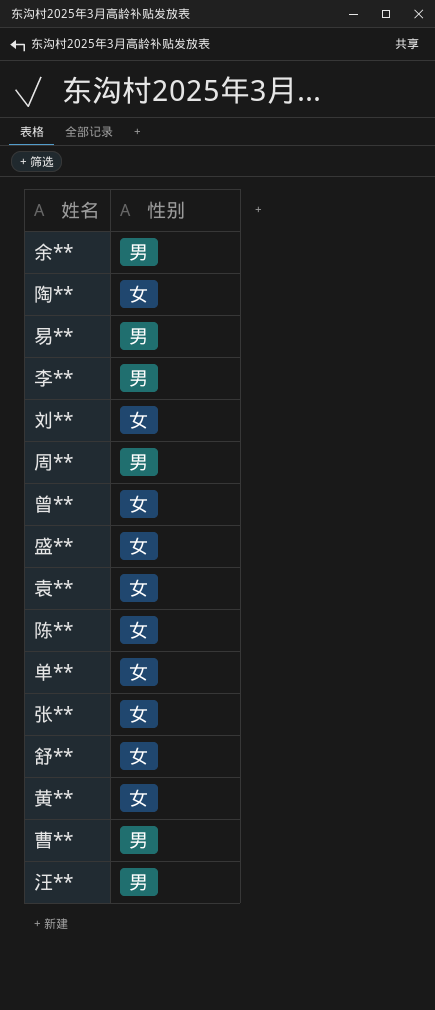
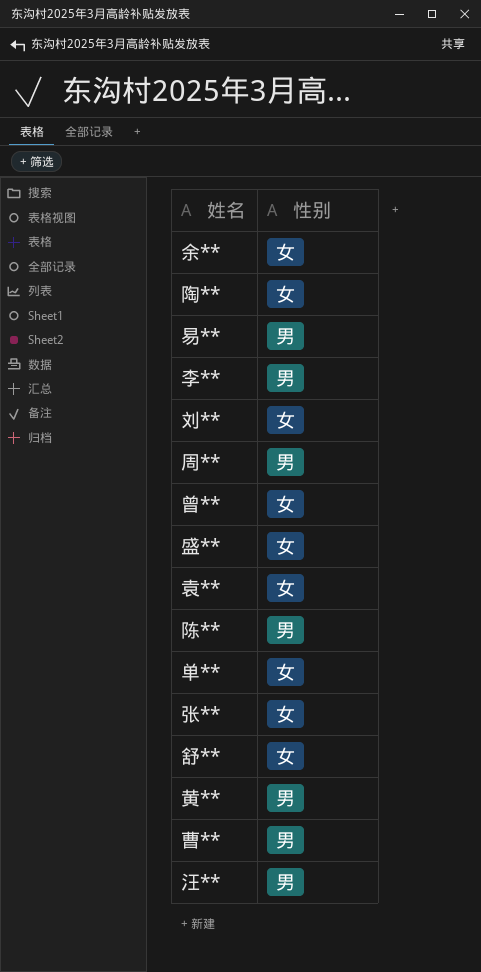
余** | 性别: 男 -> 女
陈** | 性别: 女 -> 男
黄** | 性别: 女 -> 男

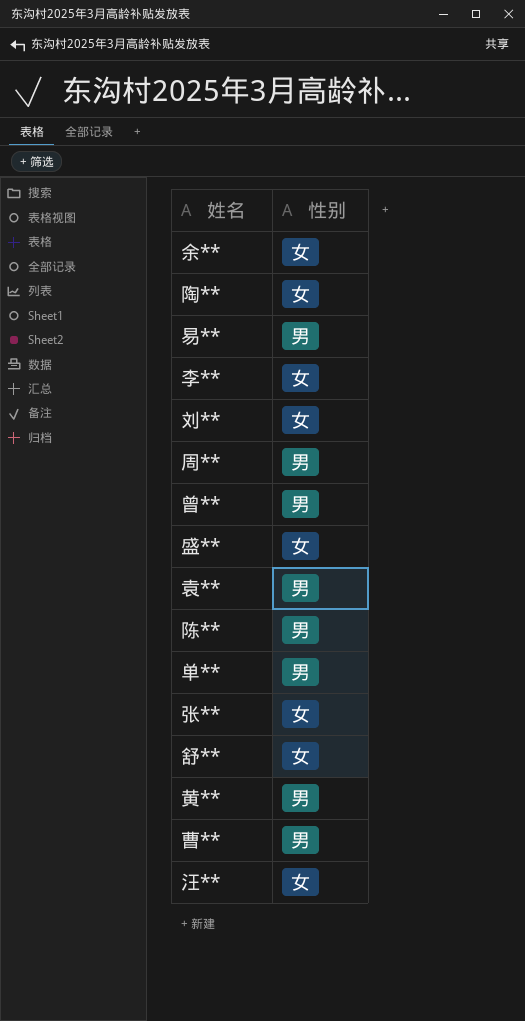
李** | 性别: 男 -> 女
曾** | 性别: 女 -> 男
袁** | 性别: 女 -> 男
单** | 性别: 女 -> 男
汪** | 性别: 男 -> 女

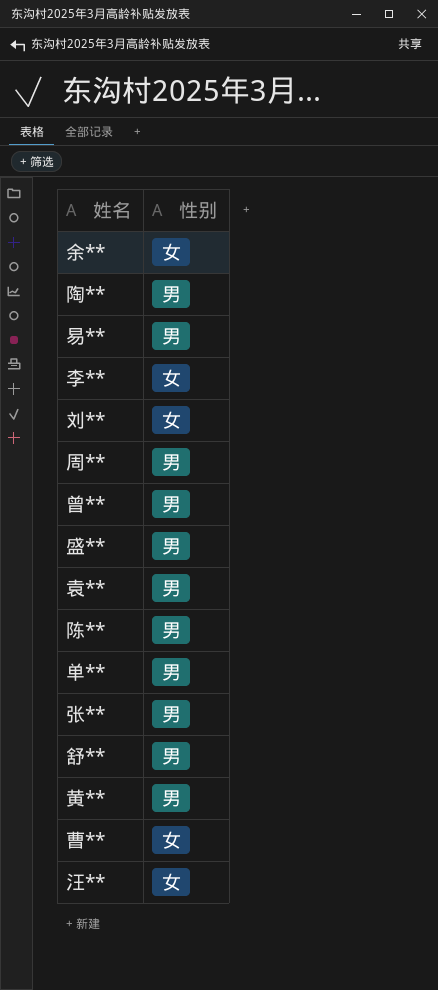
陶** | 性别: 女 -> 男
盛** | 性别: 女 -> 男
张** | 性别: 女 -> 男
舒** | 性别: 女 -> 男
曹** | 性别: 男 -> 女

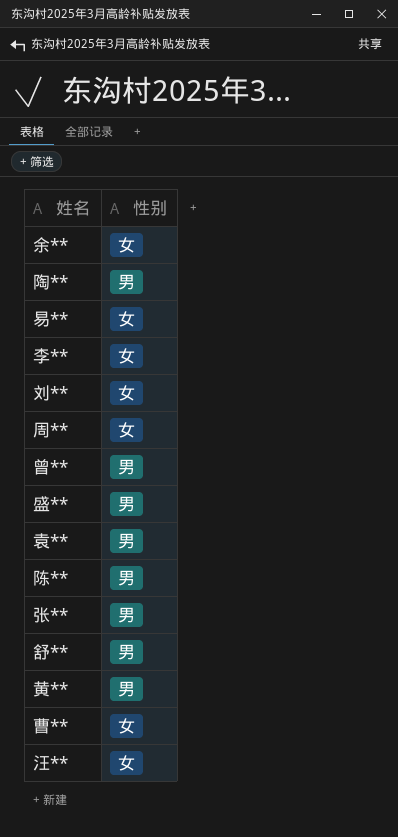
row 单**: 男 -> none
易** | 性别: 男 -> 女
周** | 性别: 男 -> 女

